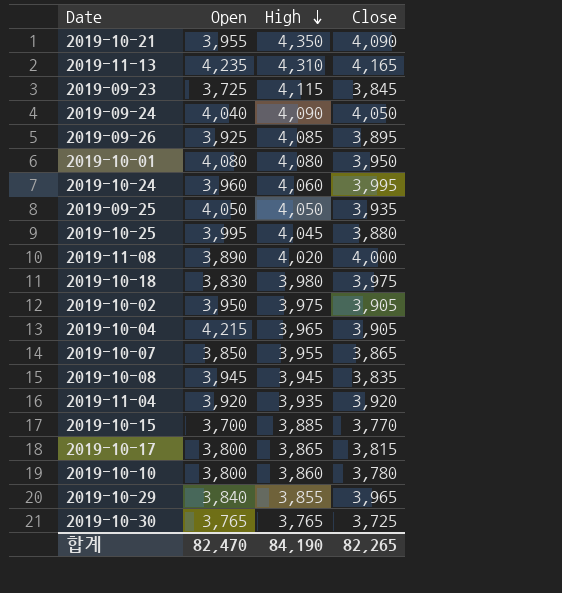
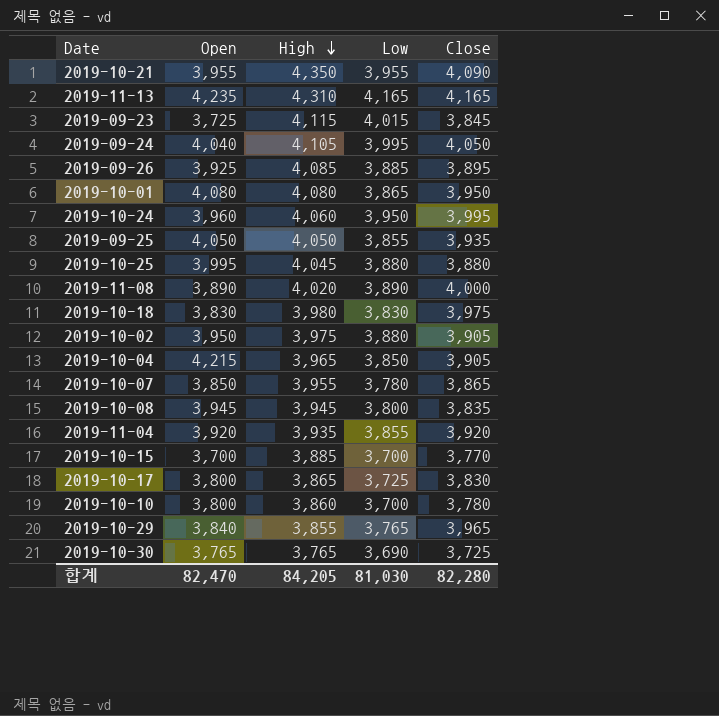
column Low | position: none -> 4
2019-09-24 | High: 4,090 -> 4,105
2019-10-17 | Close: 3,815 -> 3,830
합계 | High: 84,190 -> 84,205
합계 | Close: 82,265 -> 82,280

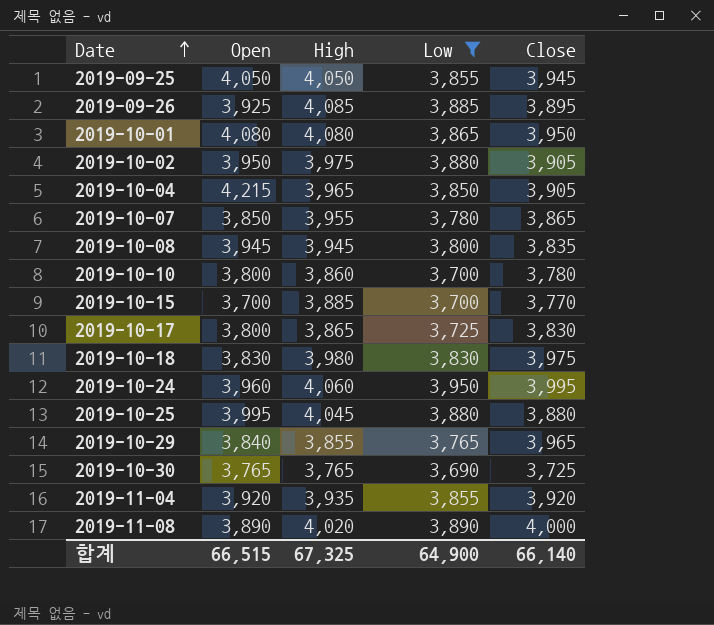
filter: none -> Low <= 3,950
row order: High descending -> Date ascending
2019-09-25 | Close: 3,935 -> 3,945
합계 | Open: 82,470 -> 66,515
합계 | High: 84,205 -> 67,325
합계 | Low: 81,030 -> 64,900
합계 | Close: 82,280 -> 66,140

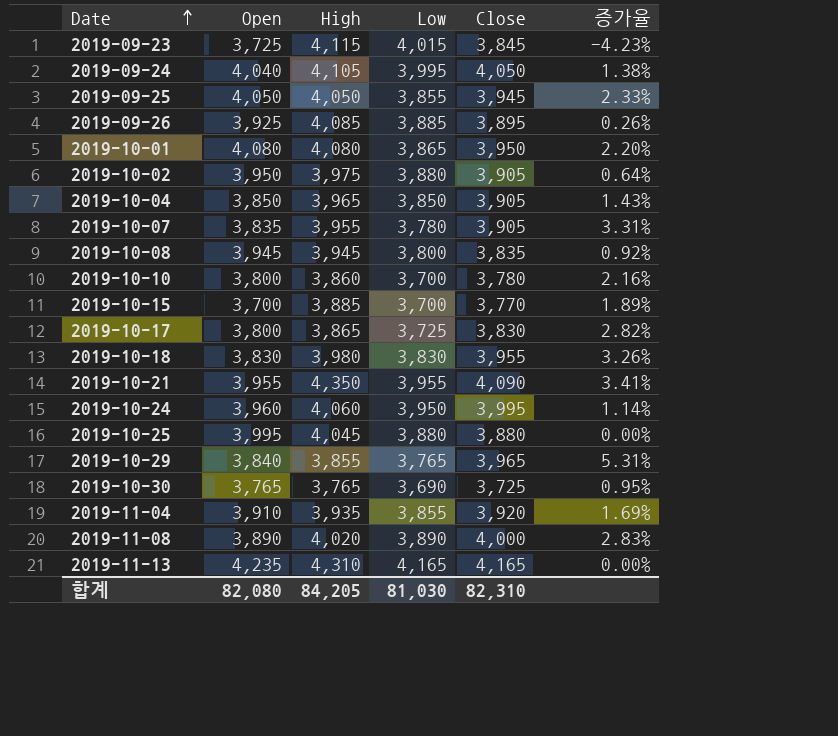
filter: Low <= 3,950 -> none
column 증가율 | formula: none -> ([Close] - [Low]) / [Low]
2019-10-04 | Open: 4,215 -> 3,850
2019-10-07 | Open: 3,850 -> 3,835
2019-10-07 | Close: 3,865 -> 3,905
2019-10-18 | Close: 3,975 -> 3,955
2019-11-04 | Open: 3,920 -> 3,910
합계 | Open: 66,515 -> 82,080
합계 | High: 67,325 -> 84,205
합계 | Low: 64,900 -> 81,030
합계 | Close: 66,140 -> 82,310

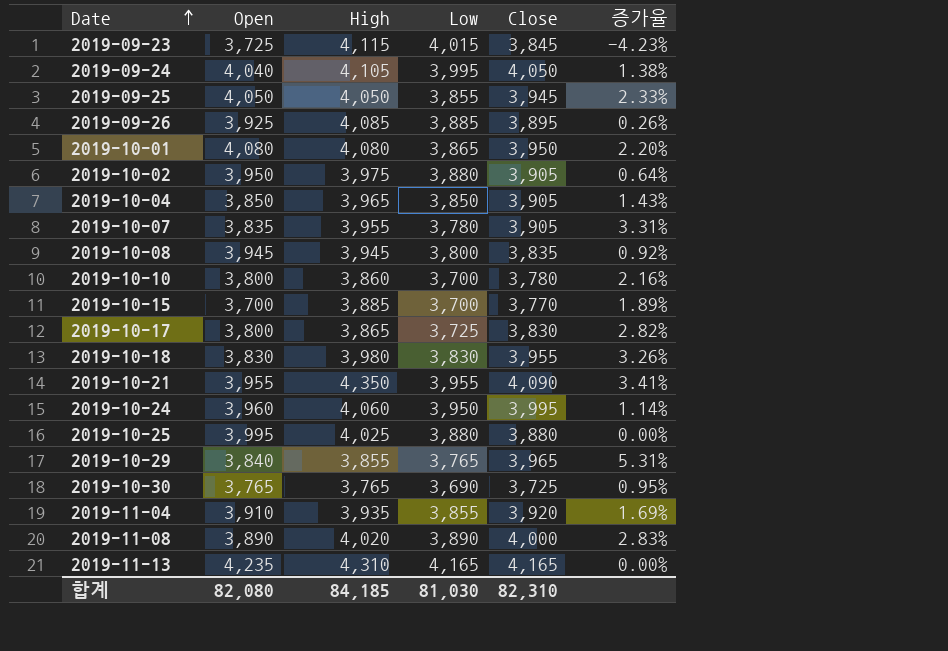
2019-10-25 | High: 4,045 -> 4,025
합계 | High: 84,205 -> 84,185

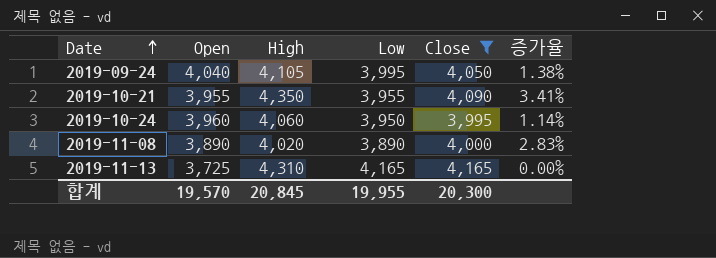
filter: none -> Close >= 3,995
2019-11-13 | Open: 4,235 -> 3,725
합계 | Open: 82,080 -> 19,570
합계 | High: 84,185 -> 20,845
합계 | Low: 81,030 -> 19,955
합계 | Close: 82,310 -> 20,300

